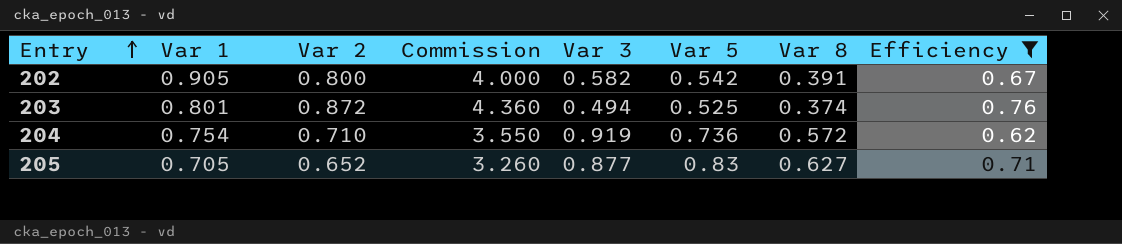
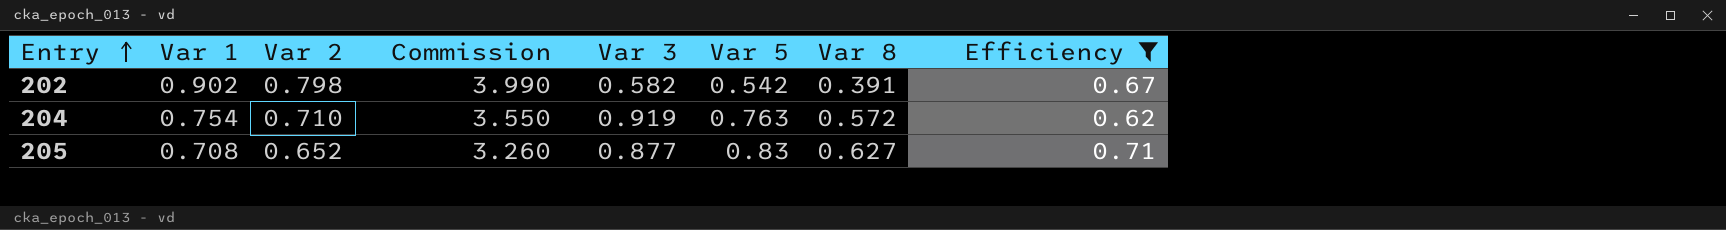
row 203: 0.801 | 0.872 | 4.360 | 0.494 | 0.525 | 0.374 | 0.76 -> none
202 | Var 1: 0.905 -> 0.902
202 | Var 2: 0.800 -> 0.798
202 | Commission: 4.000 -> 3.990
204 | Var 5: 0.736 -> 0.763
205 | Var 1: 0.705 -> 0.708

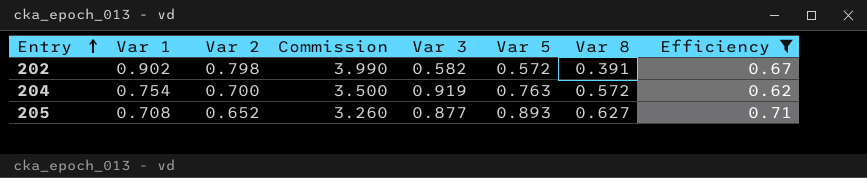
202 | Var 5: 0.542 -> 0.572
204 | Var 2: 0.710 -> 0.700
204 | Commission: 3.550 -> 3.500
205 | Var 5: 0.83 -> 0.893

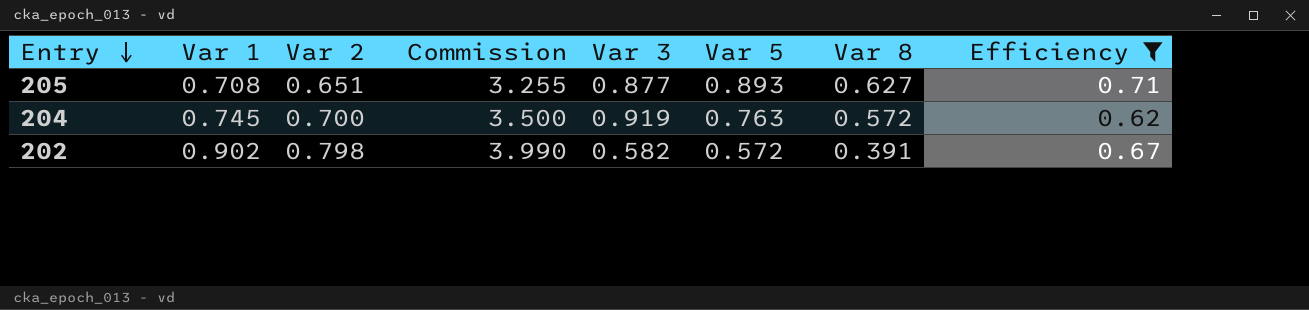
row order: Entry ascending -> Entry descending
205 | Var 2: 0.652 -> 0.651
205 | Commission: 3.260 -> 3.255
204 | Var 1: 0.754 -> 0.745

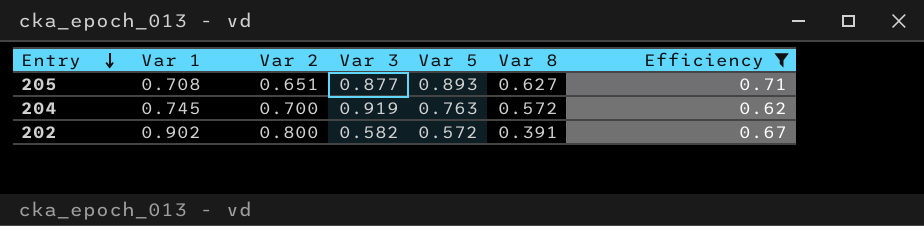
column Commission | formula: [Var 2] * 5 -> none
202 | Var 2: 0.798 -> 0.800

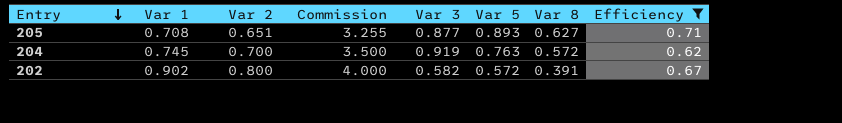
column Commission | formula: none -> [Var 2] * 5

